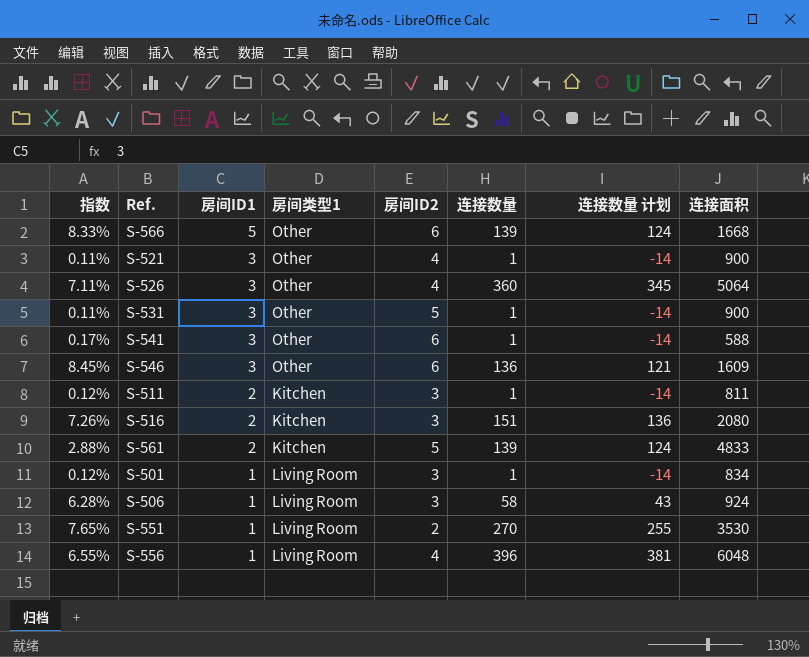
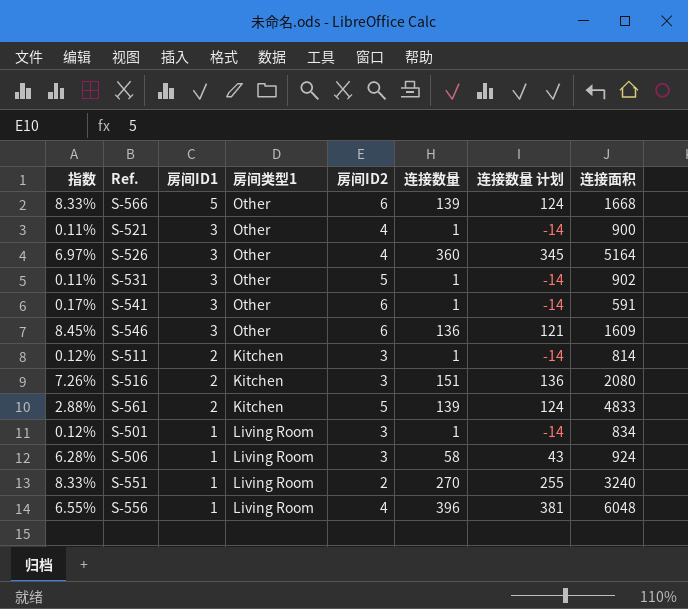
S-526 | 指数: 7.11% -> 6.97%
S-526 | 连接面积: 5064 -> 5164
S-531 | 连接面积: 900 -> 902
S-541 | 连接面积: 588 -> 591
S-511 | 连接面积: 811 -> 814
S-551 | 指数: 7.65% -> 8.33%
S-551 | 连接面积: 3530 -> 3240

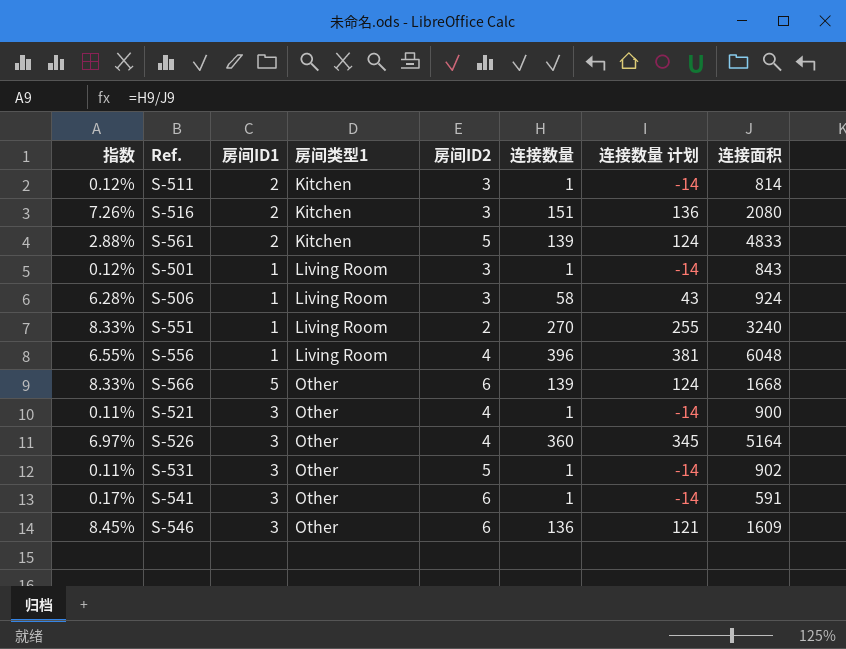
row order: 房间ID1 descending -> 房间类型1 ascending
S-501 | 连接面积: 834 -> 843

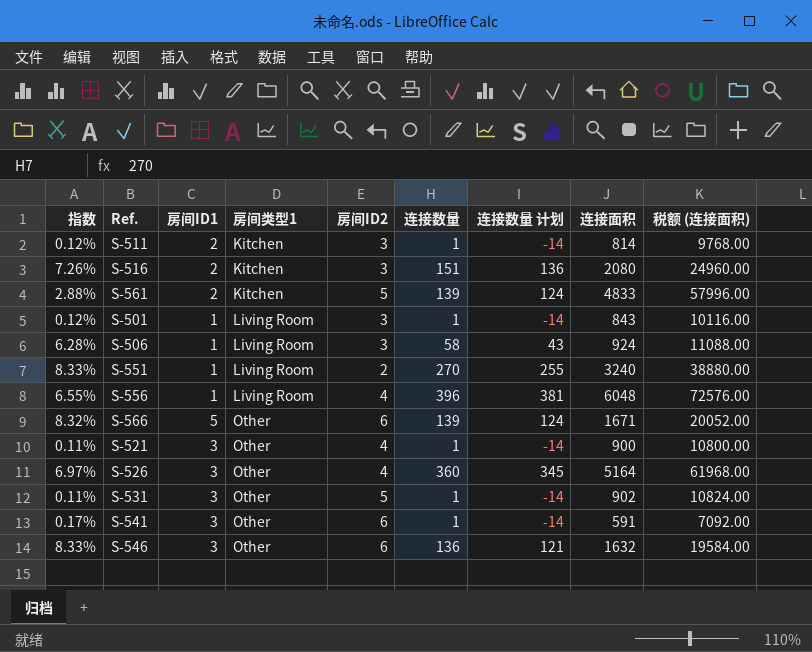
column 税额 (连接面积) | formula: none -> [连接面积] * 12
S-566 | 指数: 8.33% -> 8.32%
S-566 | 连接面积: 1668 -> 1671
S-546 | 指数: 8.45% -> 8.33%
S-546 | 连接面积: 1609 -> 1632

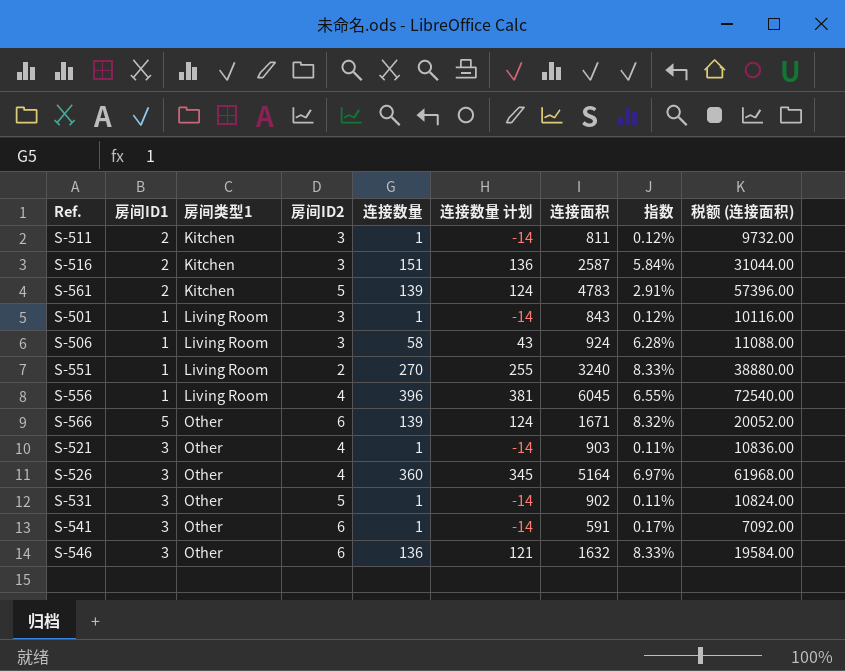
column 指数 | position: 1 -> 8
S-511 | 连接面积: 814 -> 811
S-511 | 税额 (连接面积): 9768.00 -> 9732.00
S-516 | 连接面积: 2080 -> 2587
S-516 | 指数: 7.26% -> 5.84%
S-516 | 税额 (连接面积): 24960.00 -> 31044.00
S-561 | 连接面积: 4833 -> 4783
S-561 | 指数: 2.88% -> 2.91%
S-561 | 税额 (连接面积): 57996.00 -> 57396.00
S-556 | 连接面积: 6048 -> 6045
S-556 | 税额 (连接面积): 72576.00 -> 72540.00
S-521 | 连接面积: 900 -> 903
S-521 | 税额 (连接面积): 10800.00 -> 10836.00

